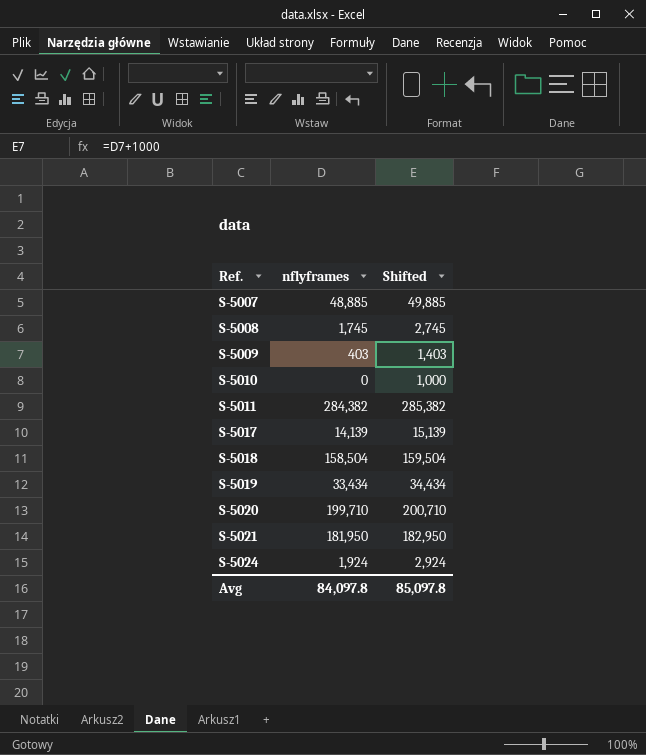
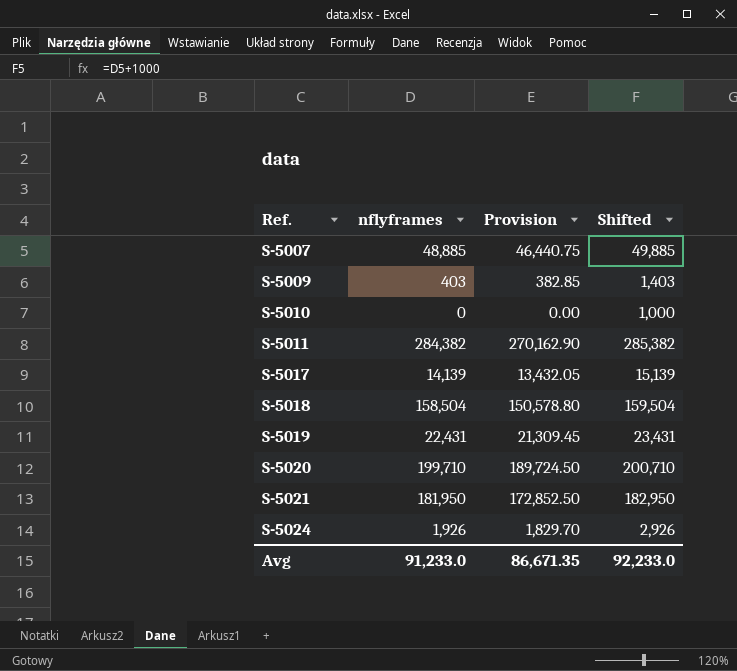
column Provision | formula: none -> [nflyframes] * 0.95
row S-5008: 1,745 | 2,745 -> none
S-5019 | nflyframes: 33,434 -> 22,431
S-5019 | Shifted: 34,434 -> 23,431
S-5024 | nflyframes: 1,924 -> 1,926
S-5024 | Shifted: 2,924 -> 2,926
Avg | nflyframes: 84,097.8 -> 91,233.0
Avg | Shifted: 85,097.8 -> 92,233.0

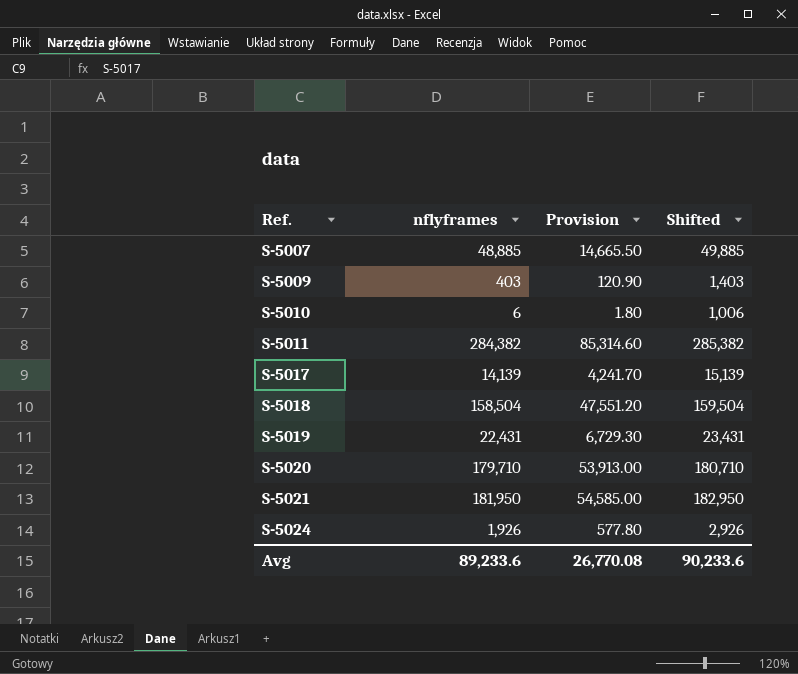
column Provision | formula: [nflyframes] * 0.95 -> [nflyframes] * 0.3
S-5010 | nflyframes: 0 -> 6
S-5010 | Shifted: 1,000 -> 1,006
S-5020 | nflyframes: 199,710 -> 179,710
S-5020 | Shifted: 200,710 -> 180,710
Avg | nflyframes: 91,233.0 -> 89,233.6
Avg | Provision: 86,671.35 -> 26,770.08
Avg | Shifted: 92,233.0 -> 90,233.6

